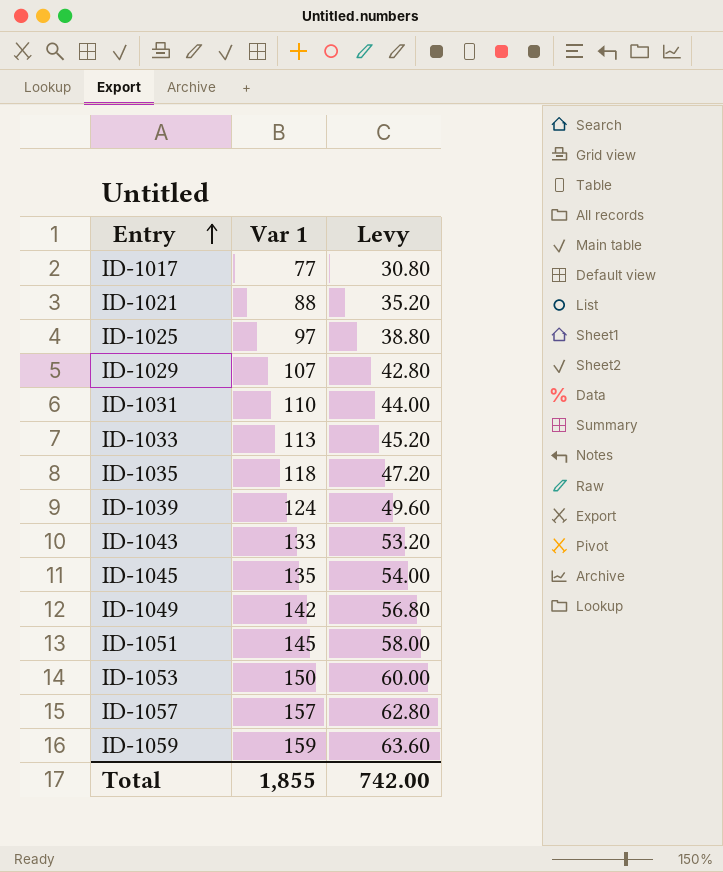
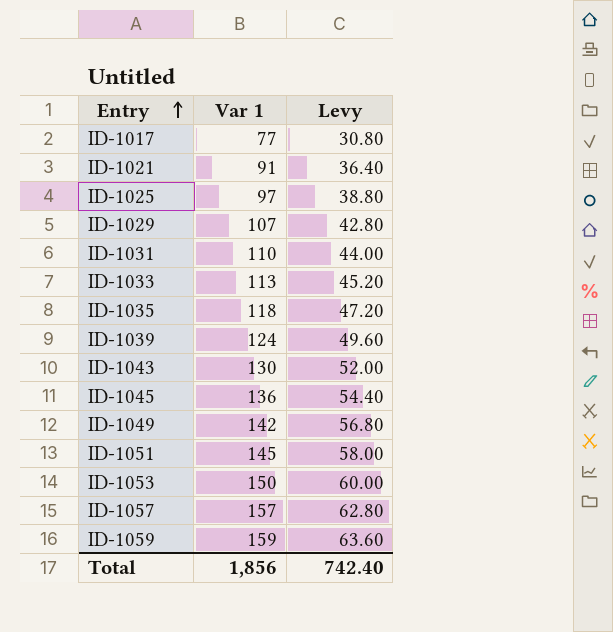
ID-1021 | Var 1: 88 -> 91
ID-1021 | Levy: 35.20 -> 36.40
ID-1043 | Var 1: 133 -> 130
ID-1043 | Levy: 53.20 -> 52.00
ID-1045 | Var 1: 135 -> 136
ID-1045 | Levy: 54.00 -> 54.40
Total | Var 1: 1,855 -> 1,856
Total | Levy: 742.00 -> 742.40

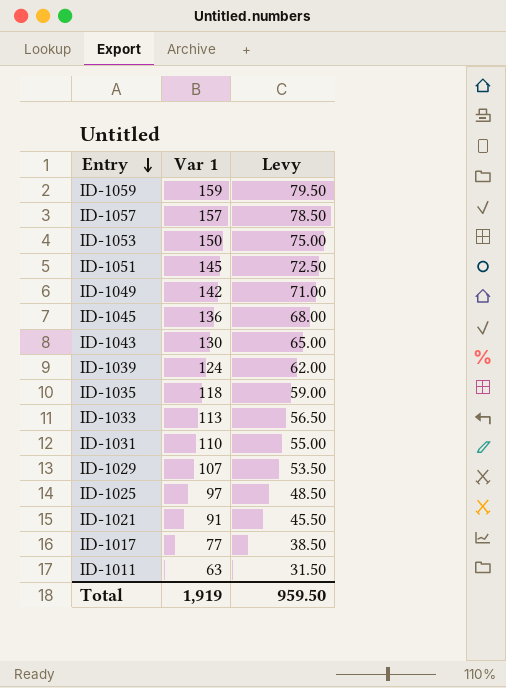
row order: Entry ascending -> Entry descending
column Levy | formula: [Var 1] * 0.4 -> [Var 1] * 0.5
row ID-1011: none -> 63 | 31.50
Total | Var 1: 1,856 -> 1,919
Total | Levy: 742.40 -> 959.50

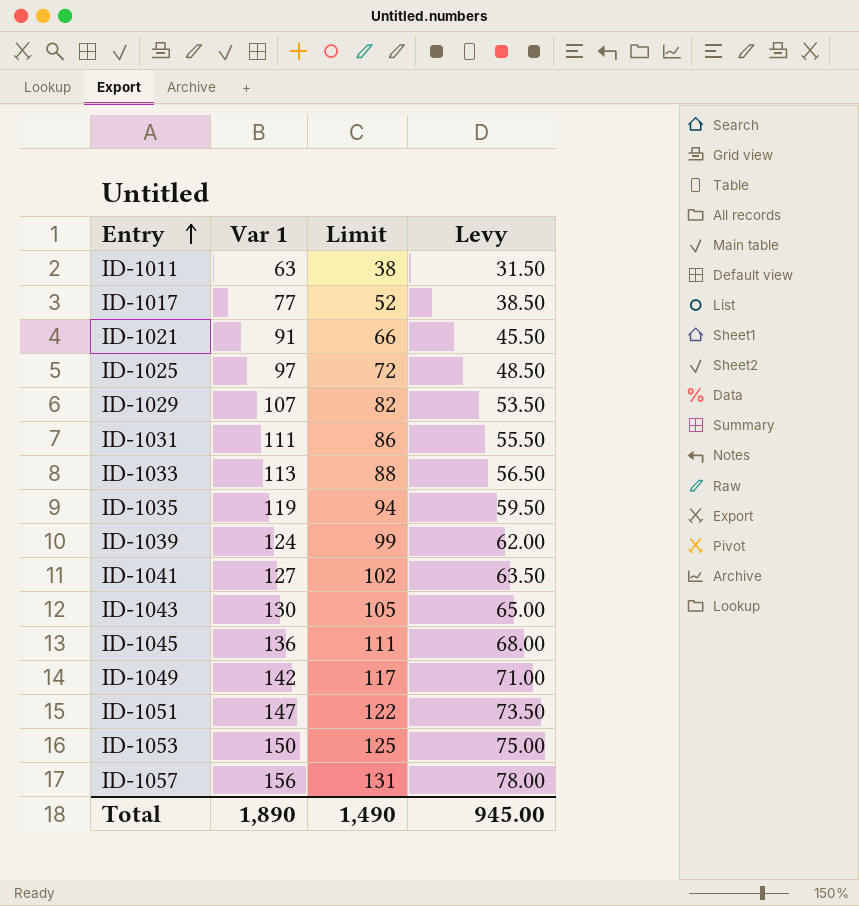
row order: Entry descending -> Entry ascending
column Limit | formula: none -> [Var 1] - 25
row ID-1059: 159 | 79.50 -> none
ID-1031 | Var 1: 110 -> 111
ID-1031 | Levy: 55.00 -> 55.50
ID-1035 | Var 1: 118 -> 119
ID-1035 | Levy: 59.00 -> 59.50
row ID-1041: none -> 127 | 102 | 63.50
ID-1051 | Var 1: 145 -> 147
ID-1051 | Levy: 72.50 -> 73.50
ID-1057 | Var 1: 157 -> 156
ID-1057 | Levy: 78.50 -> 78.00
Total | Var 1: 1,919 -> 1,890
Total | Levy: 959.50 -> 945.00

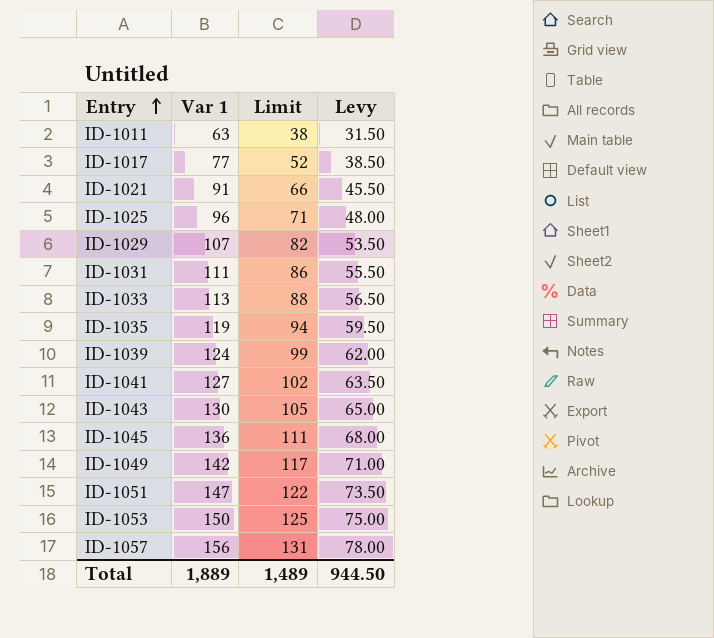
ID-1025 | Var 1: 97 -> 96
ID-1025 | Limit: 72 -> 71
ID-1025 | Levy: 48.50 -> 48.00
Total | Var 1: 1,890 -> 1,889
Total | Limit: 1,490 -> 1,489
Total | Levy: 945.00 -> 944.50

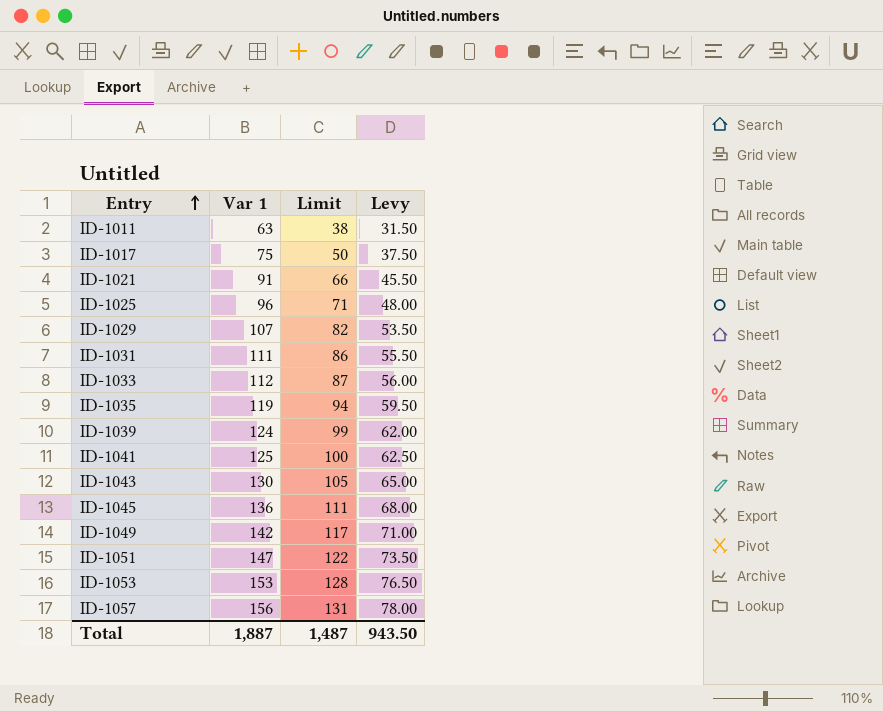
ID-1017 | Var 1: 77 -> 75
ID-1017 | Limit: 52 -> 50
ID-1017 | Levy: 38.50 -> 37.50
ID-1033 | Var 1: 113 -> 112
ID-1033 | Limit: 88 -> 87
ID-1033 | Levy: 56.50 -> 56.00
ID-1041 | Var 1: 127 -> 125
ID-1041 | Limit: 102 -> 100
ID-1041 | Levy: 63.50 -> 62.50
ID-1053 | Var 1: 150 -> 153
ID-1053 | Limit: 125 -> 128
ID-1053 | Levy: 75.00 -> 76.50
Total | Var 1: 1,889 -> 1,887
Total | Limit: 1,489 -> 1,487
Total | Levy: 944.50 -> 943.50

